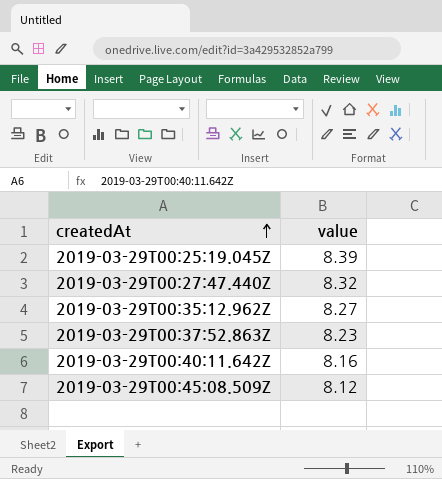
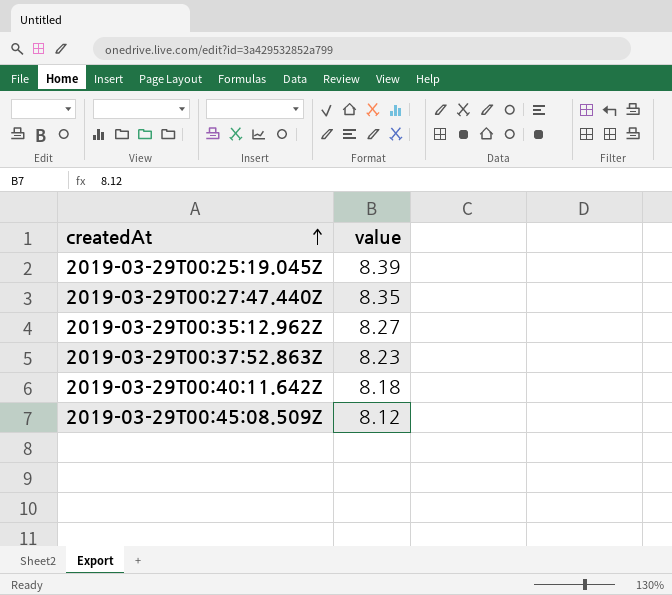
2019-03-29T00:27:47.440Z | value: 8.32 -> 8.35
2019-03-29T00:40:11.642Z | value: 8.16 -> 8.18

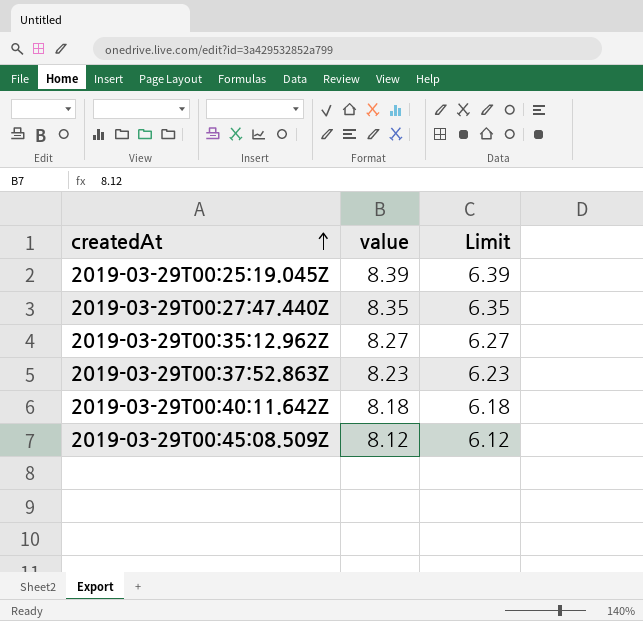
column Limit | formula: none -> [value] - 2

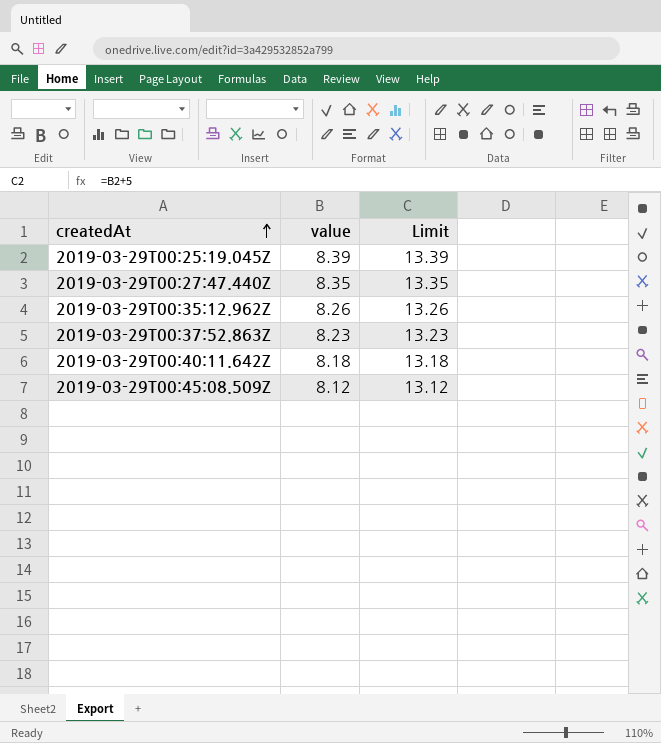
column Limit | formula: [value] - 2 -> [value] + 5
2019-03-29T00:35:12.962Z | value: 8.27 -> 8.26

